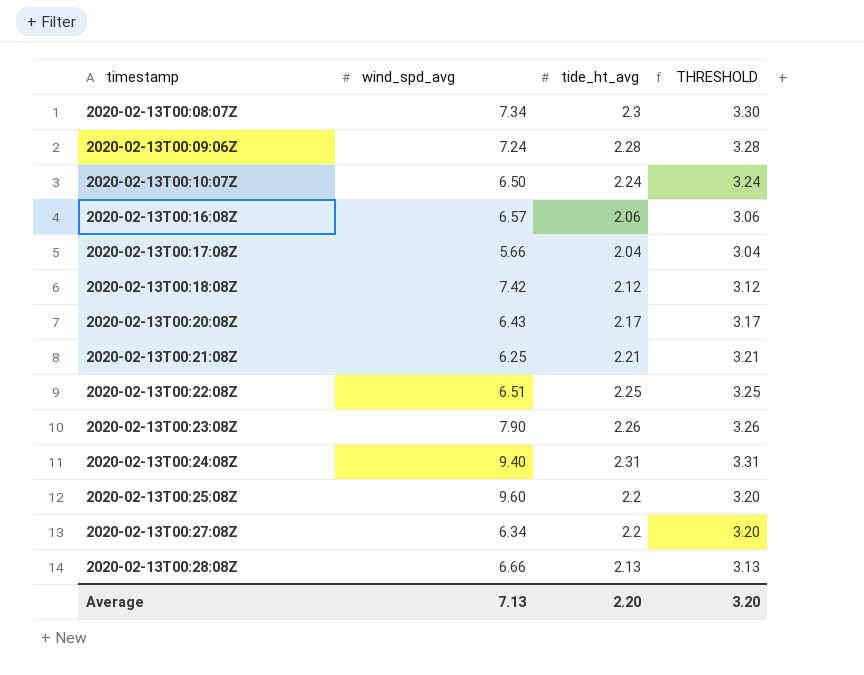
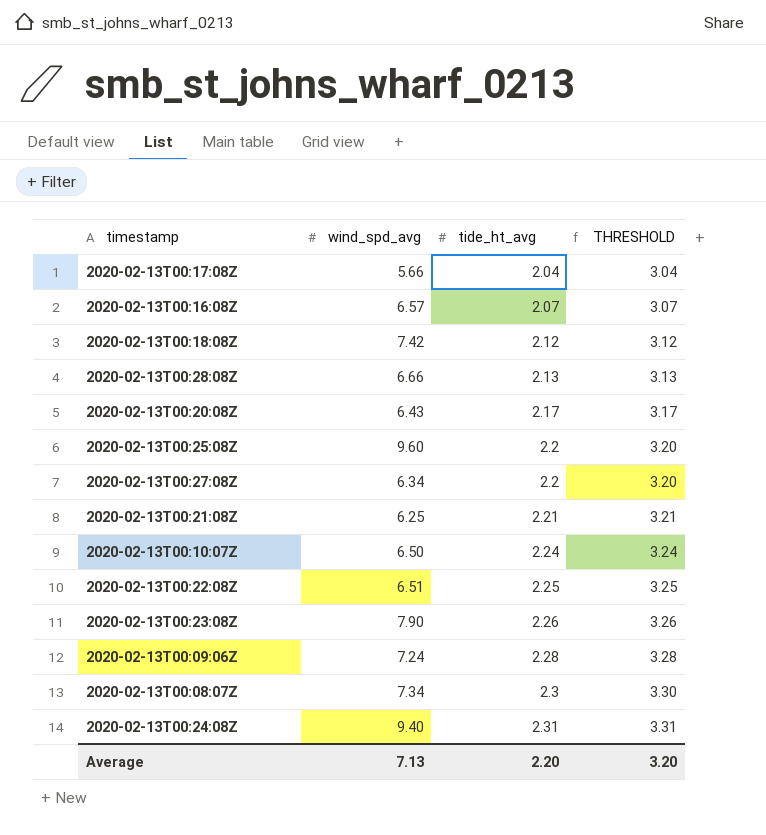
row order: timestamp ascending -> tide_ht_avg ascending
2020-02-13T00:16:08Z | tide_ht_avg: 2.06 -> 2.07
2020-02-13T00:16:08Z | THRESHOLD: 3.06 -> 3.07

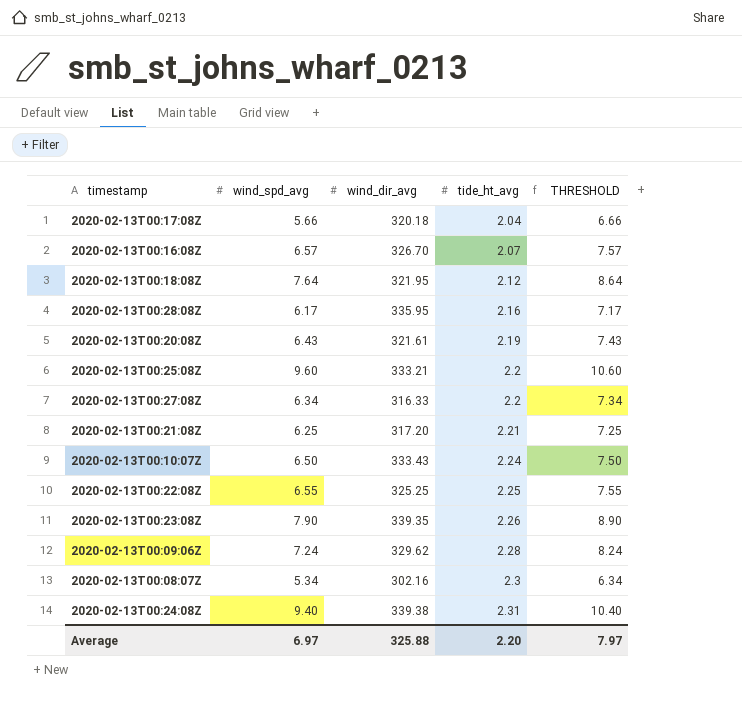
column wind_dir_avg | position: none -> 3
column THRESHOLD | formula: [tide_ht_avg] + 1 -> [wind_spd_avg] + 1
2020-02-13T00:18:08Z | wind_spd_avg: 7.42 -> 7.64
2020-02-13T00:28:08Z | wind_spd_avg: 6.66 -> 6.17
2020-02-13T00:28:08Z | tide_ht_avg: 2.13 -> 2.16
2020-02-13T00:20:08Z | tide_ht_avg: 2.17 -> 2.19
2020-02-13T00:22:08Z | wind_spd_avg: 6.51 -> 6.55
2020-02-13T00:08:07Z | wind_spd_avg: 7.34 -> 5.34
Average | wind_spd_avg: 7.13 -> 6.97
Average | THRESHOLD: 3.20 -> 7.97

